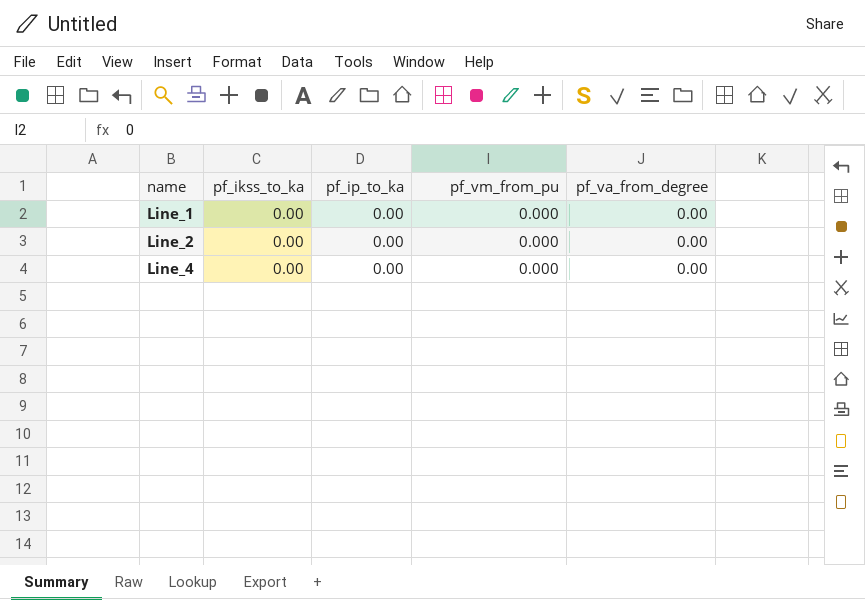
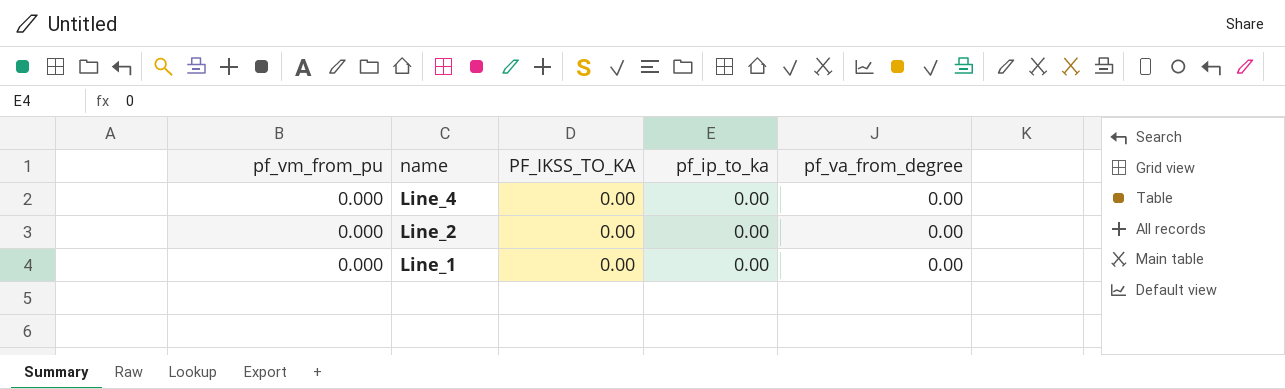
row order: name ascending -> name descending
column pf_vm_from_pu | position: 4 -> 1
column name: pf_ikss_to_ka -> PF_IKSS_TO_KA

